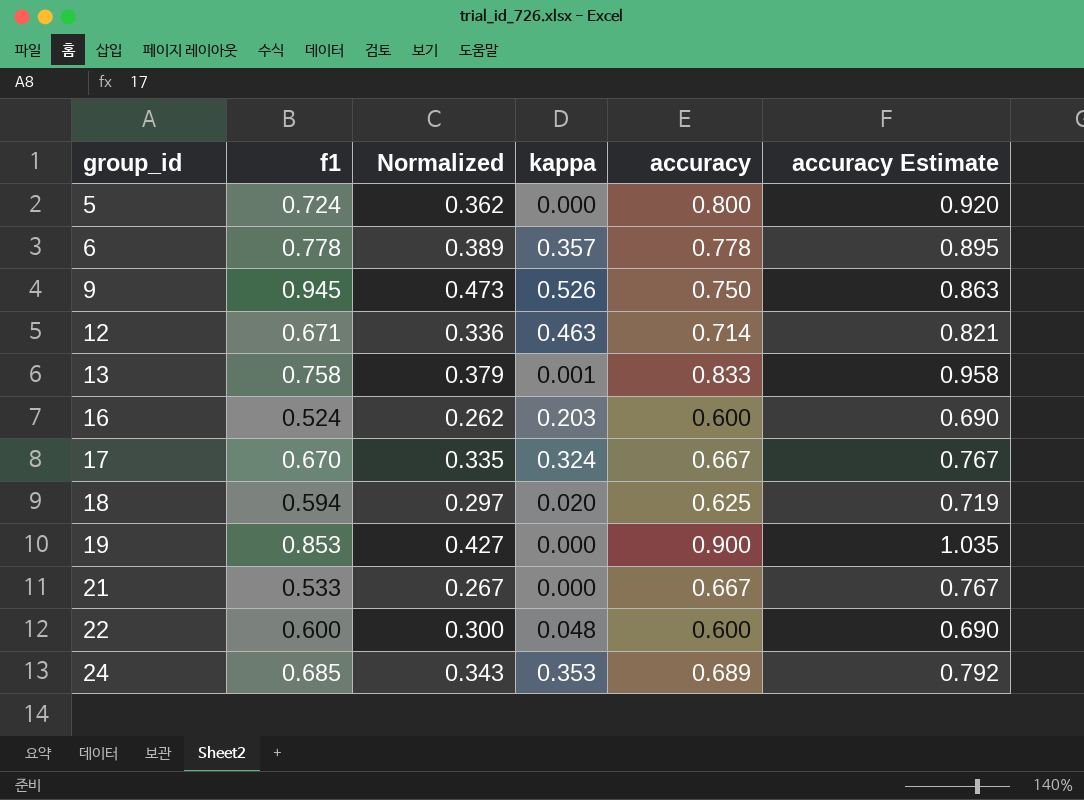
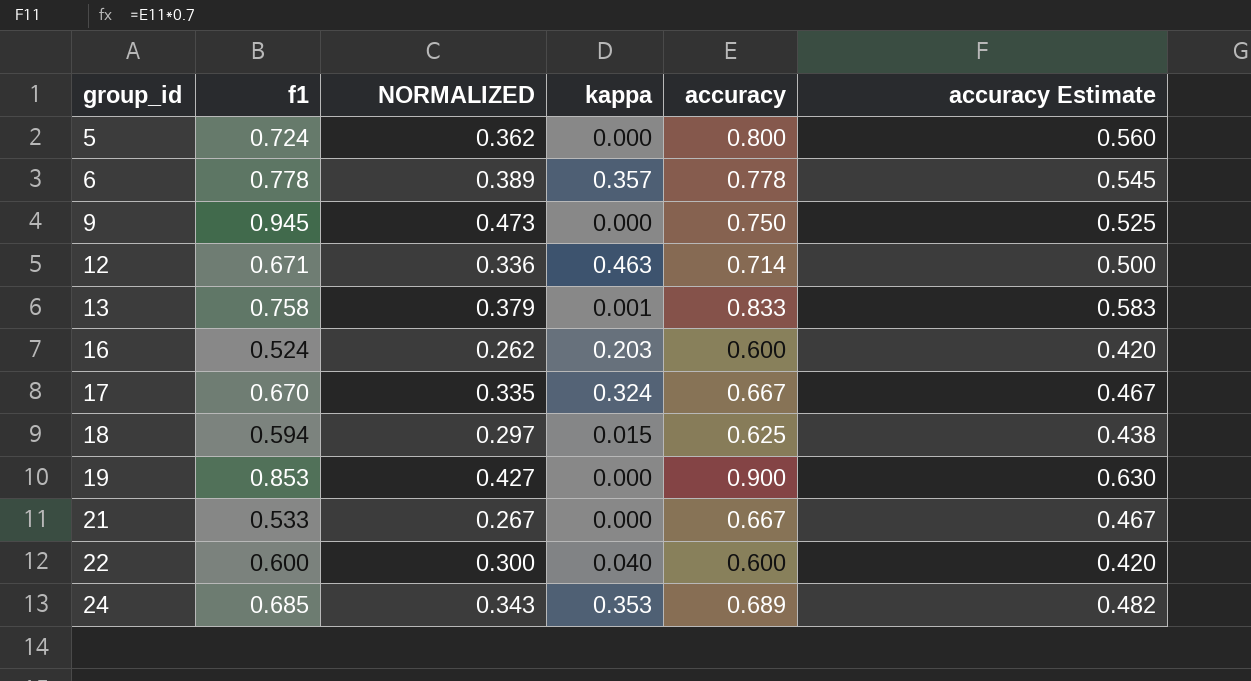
column name: Normalized -> NORMALIZED
column accuracy Estimate | formula: [accuracy] * 1.15 -> [accuracy] * 0.7
9 | kappa: 0.526 -> 0.000
18 | kappa: 0.020 -> 0.015
22 | kappa: 0.048 -> 0.040

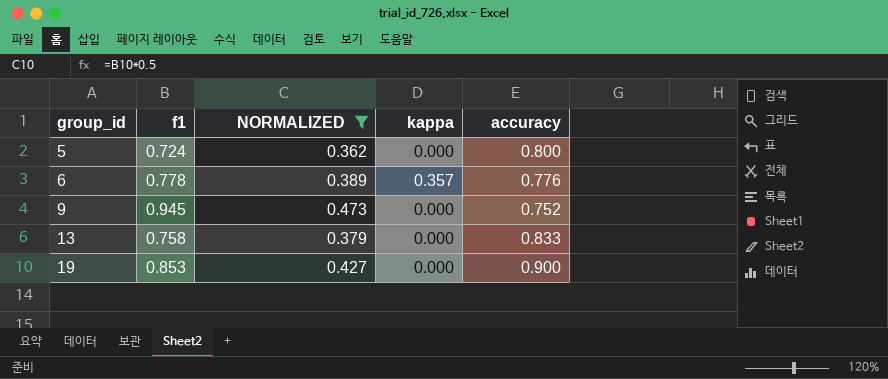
filter: none -> NORMALIZED >= 0.362
column accuracy Estimate | formula: [accuracy] * 0.7 -> none
6 | accuracy: 0.778 -> 0.776
9 | accuracy: 0.750 -> 0.752
13 | kappa: 0.001 -> 0.000

